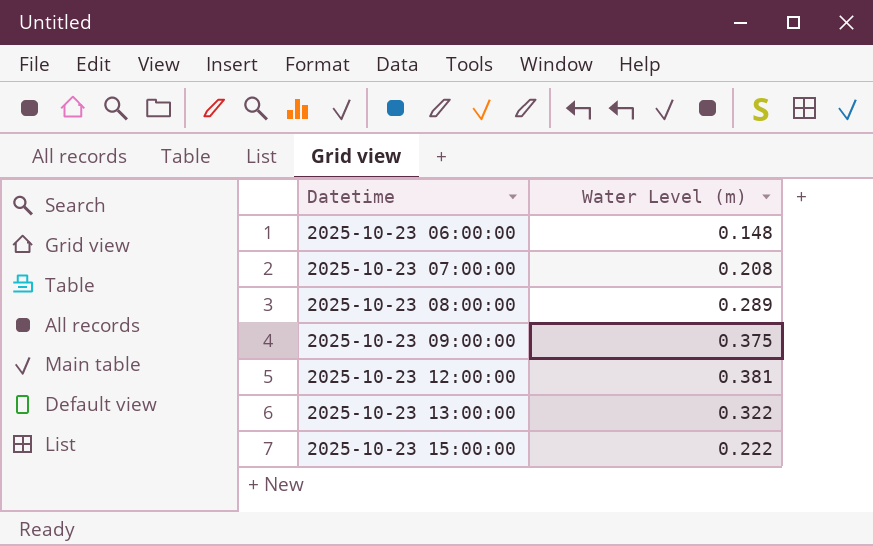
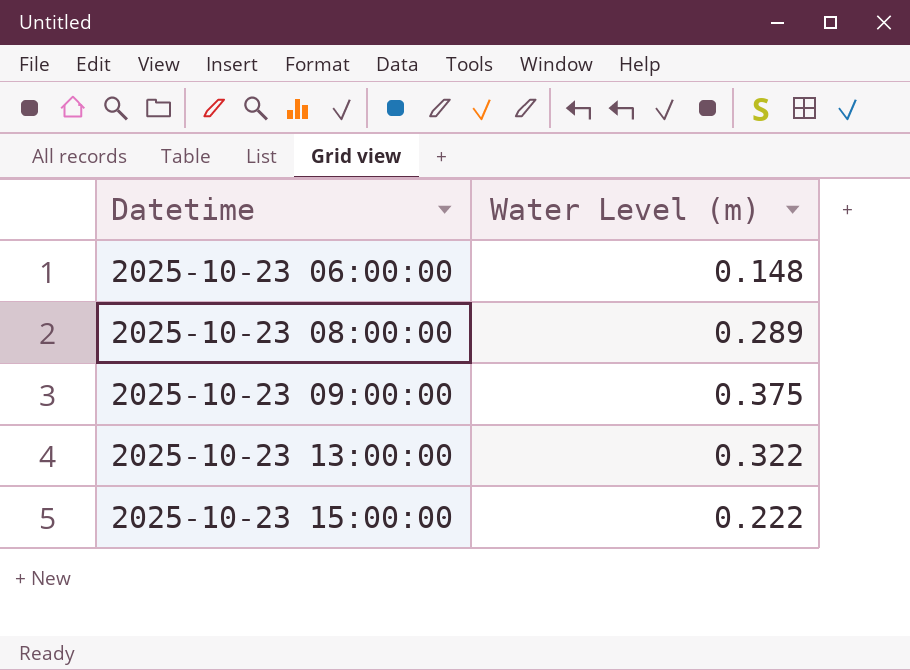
row 2025-10-23 07:00:00: 0.208 -> none
row 2025-10-23 12:00:00: 0.381 -> none

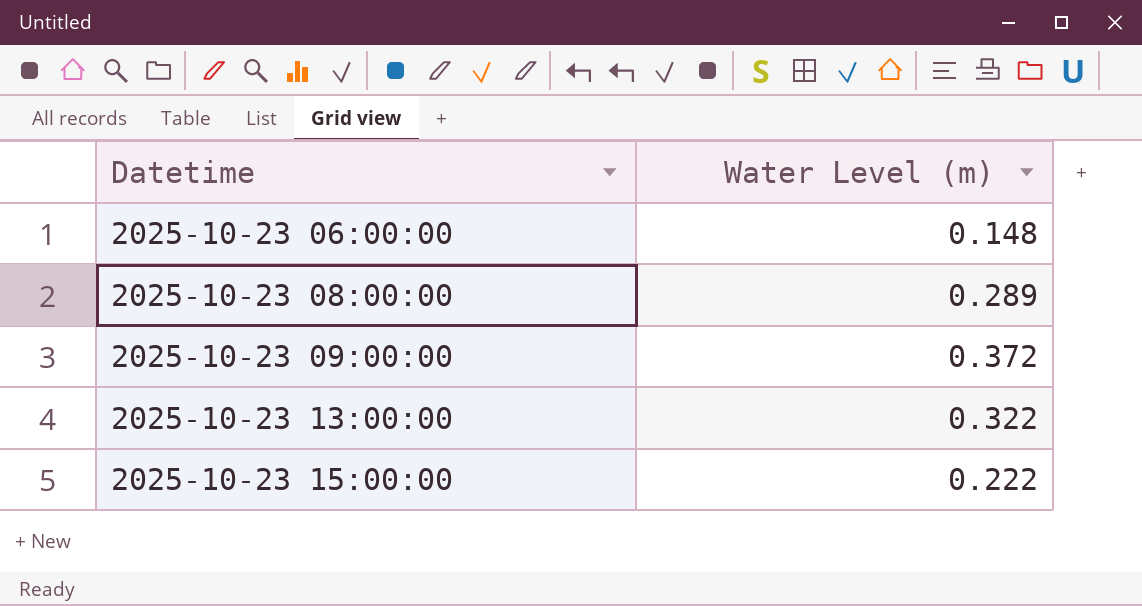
2025-10-23 09:00:00 | Water Level (m): 0.375 -> 0.372

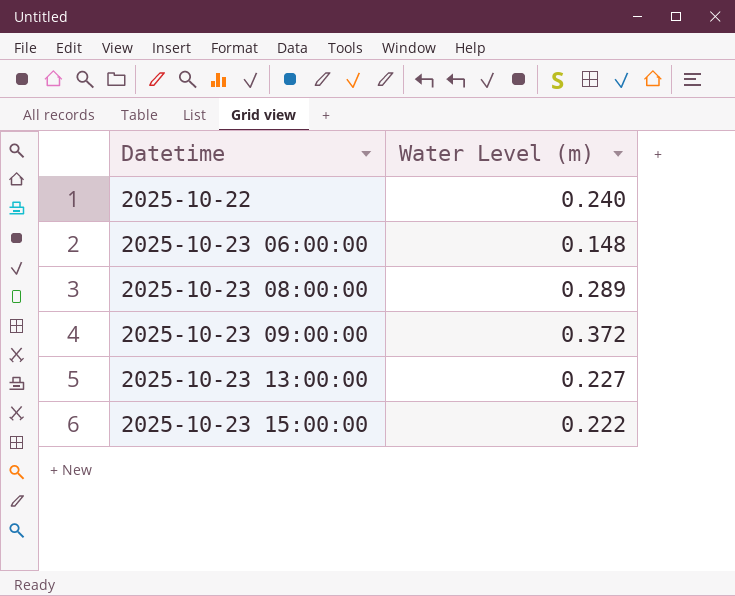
row 2025-10-22: none -> 0.240
2025-10-23 13:00:00 | Water Level (m): 0.322 -> 0.227

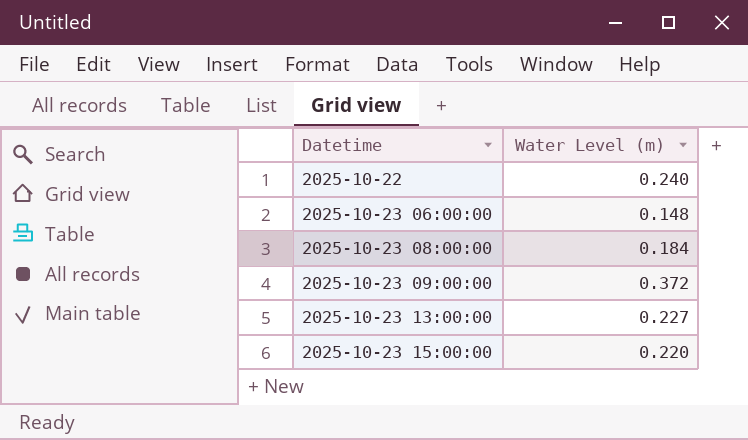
2025-10-23 08:00:00 | Water Level (m): 0.289 -> 0.184
2025-10-23 15:00:00 | Water Level (m): 0.222 -> 0.220

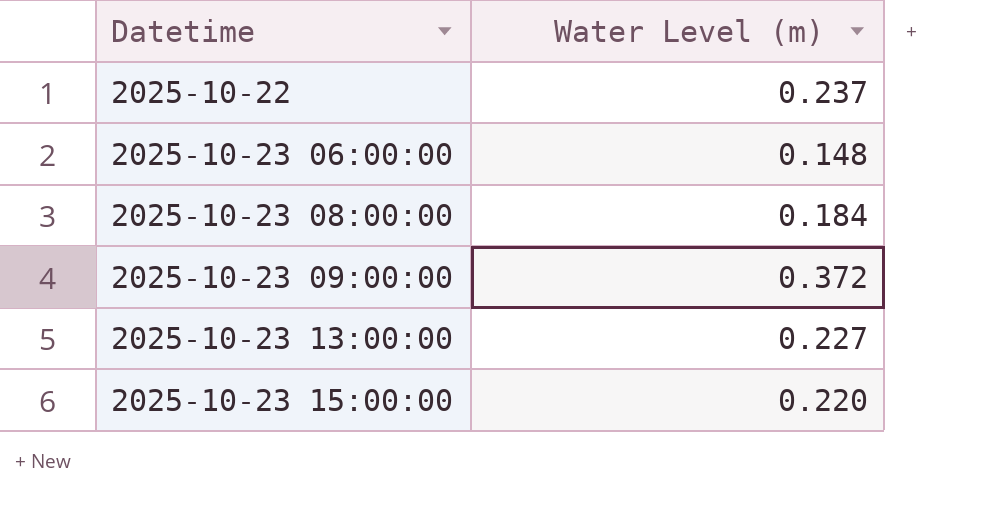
2025-10-22 | Water Level (m): 0.240 -> 0.237

